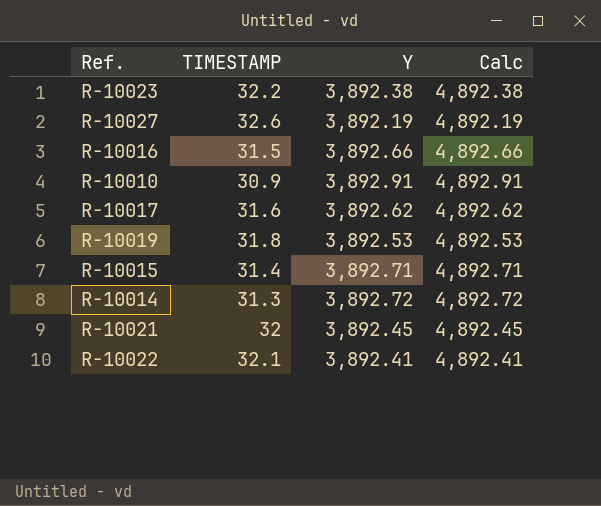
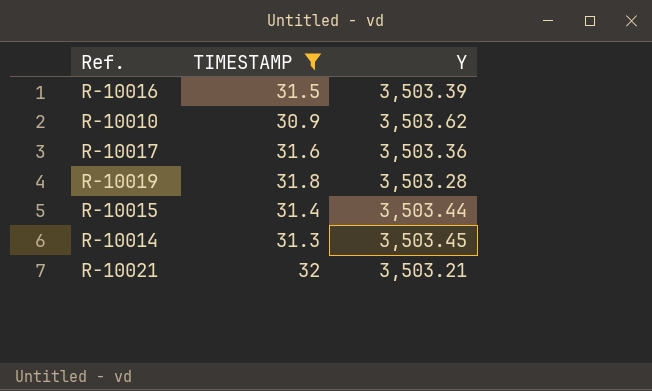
filter: none -> TIMESTAMP <= 32
column Calc | formula: [Y] + 1000 -> none
R-10016 | Y: 3,892.66 -> 3,503.39
R-10010 | Y: 3,892.91 -> 3,503.62
R-10017 | Y: 3,892.62 -> 3,503.36
R-10019 | Y: 3,892.53 -> 3,503.28
R-10015 | Y: 3,892.71 -> 3,503.44
R-10014 | Y: 3,892.72 -> 3,503.45
R-10021 | Y: 3,892.45 -> 3,503.21

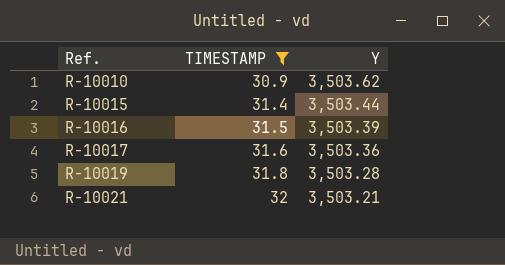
row order: none -> Ref. ascending
row R-10014: 31.3 | 3,503.45 -> none

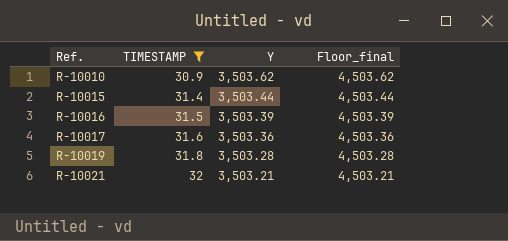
column Floor_final | formula: none -> [Y] + 1000

